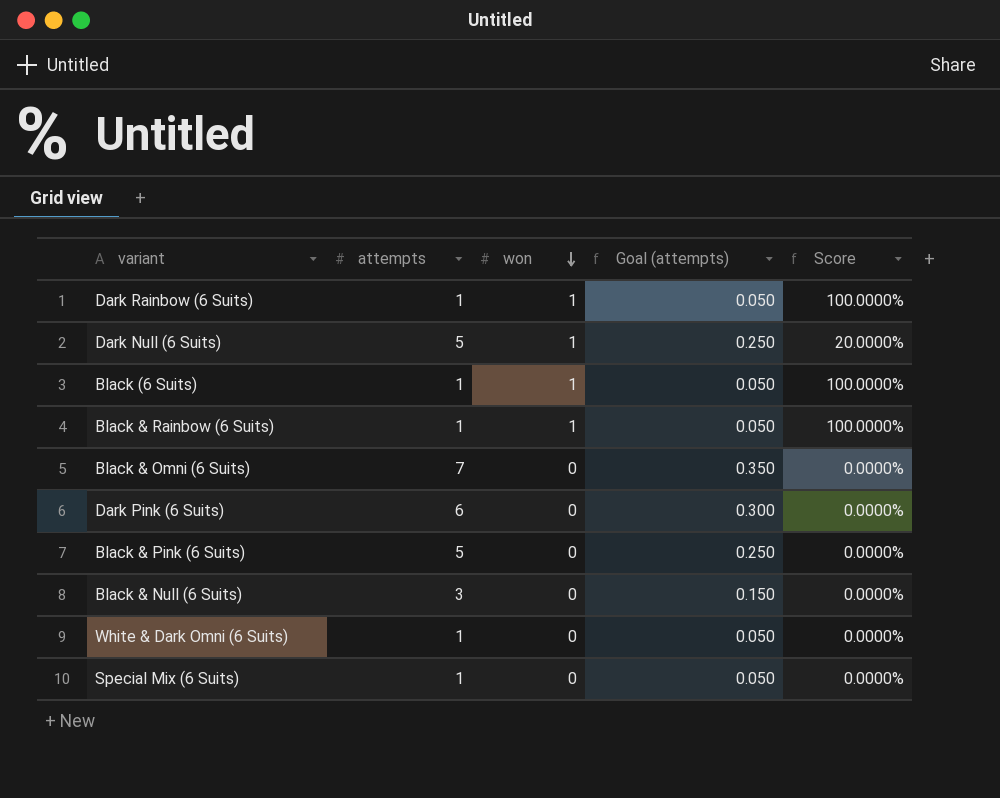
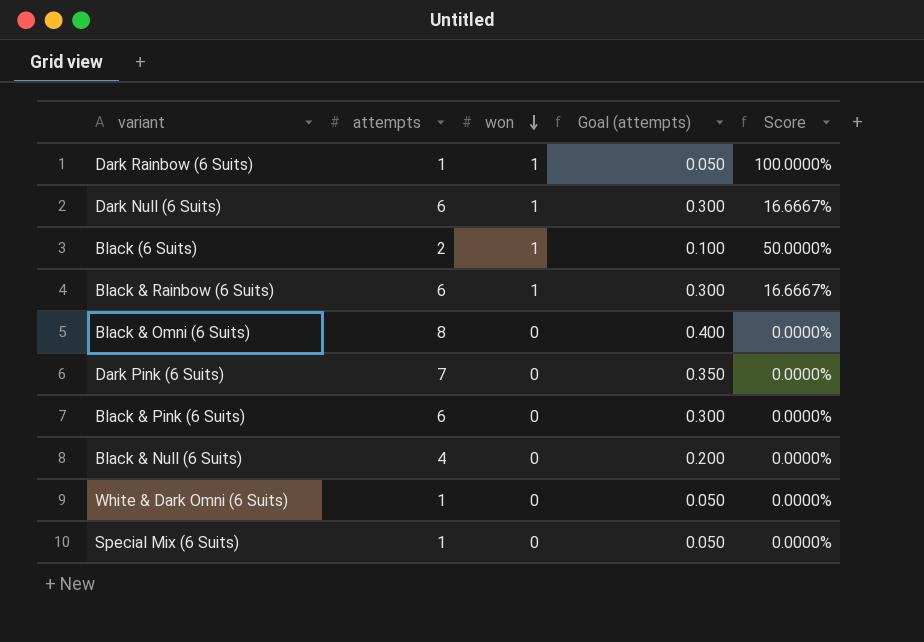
Dark Null (6 Suits) | attempts: 5 -> 6
Dark Null (6 Suits) | Goal (attempts): 0.250 -> 0.300
Dark Null (6 Suits) | Score: 20.0000% -> 16.6667%
Black (6 Suits) | attempts: 1 -> 2
Black (6 Suits) | Goal (attempts): 0.050 -> 0.100
Black (6 Suits) | Score: 100.0000% -> 50.0000%
Black & Rainbow (6 Suits) | attempts: 1 -> 6
Black & Rainbow (6 Suits) | Goal (attempts): 0.050 -> 0.300
Black & Rainbow (6 Suits) | Score: 100.0000% -> 16.6667%
Black & Omni (6 Suits) | attempts: 7 -> 8
Black & Omni (6 Suits) | Goal (attempts): 0.350 -> 0.400
Dark Pink (6 Suits) | attempts: 6 -> 7
Dark Pink (6 Suits) | Goal (attempts): 0.300 -> 0.350
Black & Pink (6 Suits) | attempts: 5 -> 6
Black & Pink (6 Suits) | Goal (attempts): 0.250 -> 0.300
Black & Null (6 Suits) | attempts: 3 -> 4
Black & Null (6 Suits) | Goal (attempts): 0.150 -> 0.200

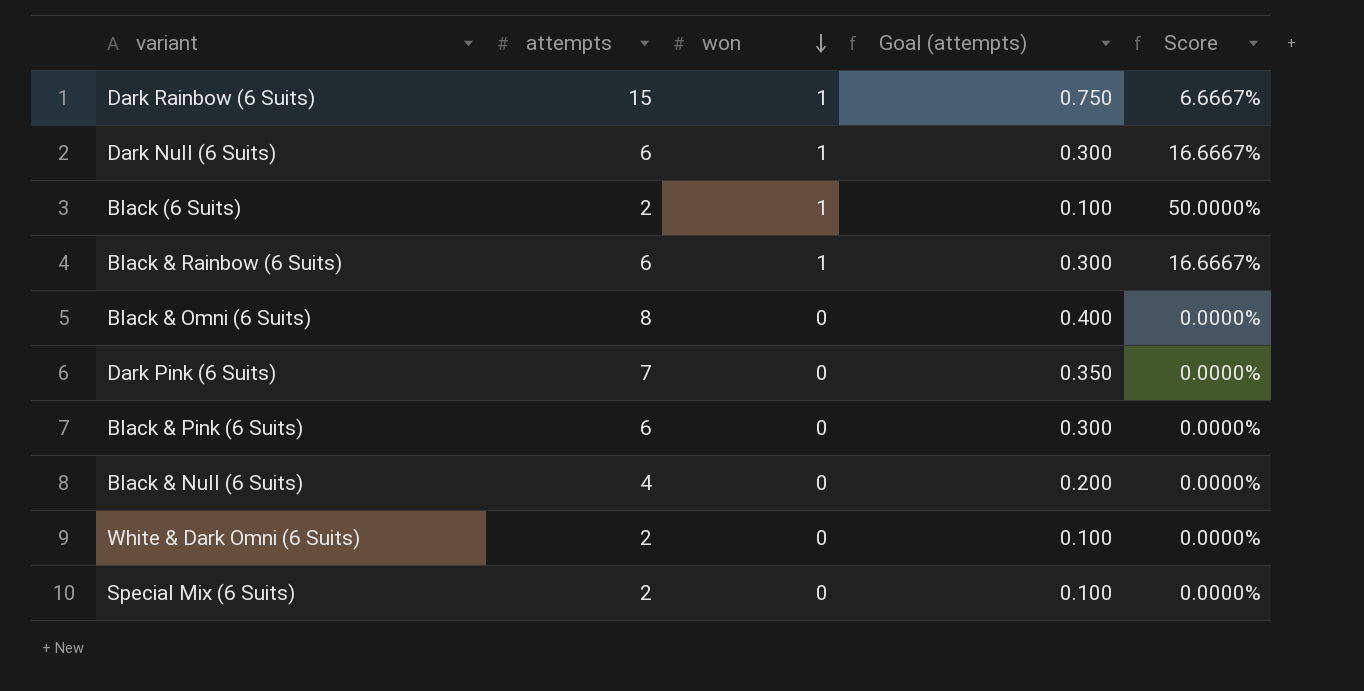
Dark Rainbow (6 Suits) | attempts: 1 -> 15
Dark Rainbow (6 Suits) | Goal (attempts): 0.050 -> 0.750
Dark Rainbow (6 Suits) | Score: 100.0000% -> 6.6667%
White & Dark Omni (6 Suits) | attempts: 1 -> 2
White & Dark Omni (6 Suits) | Goal (attempts): 0.050 -> 0.100
Special Mix (6 Suits) | attempts: 1 -> 2
Special Mix (6 Suits) | Goal (attempts): 0.050 -> 0.100

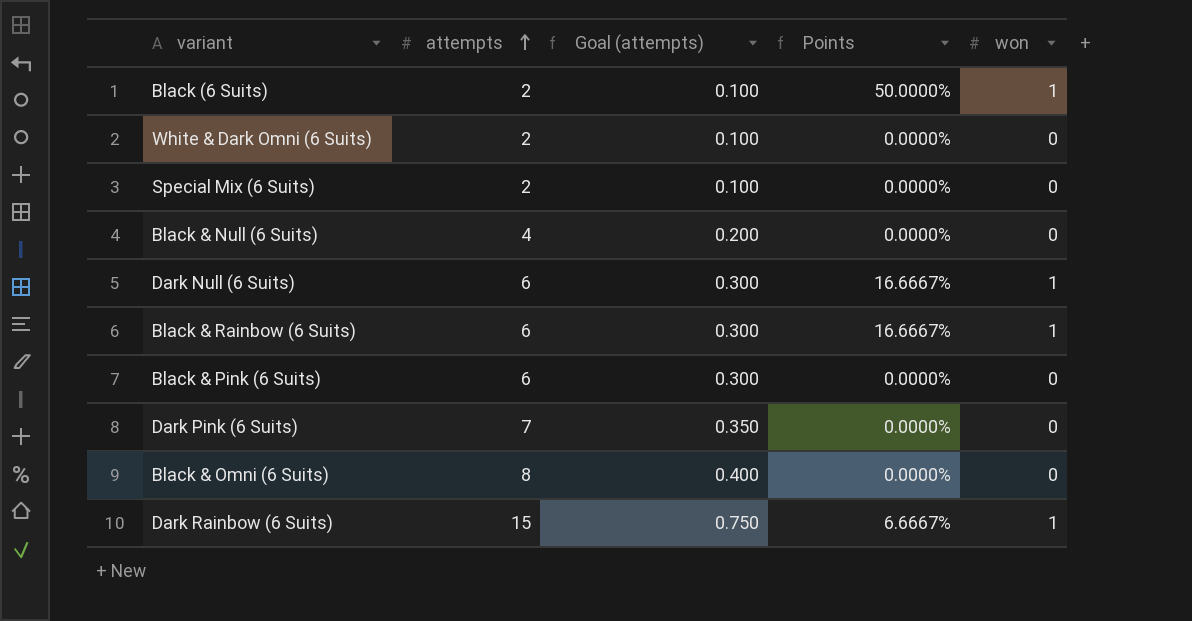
row order: won descending -> attempts ascending
column name: Score -> Points
column won | position: 3 -> 5

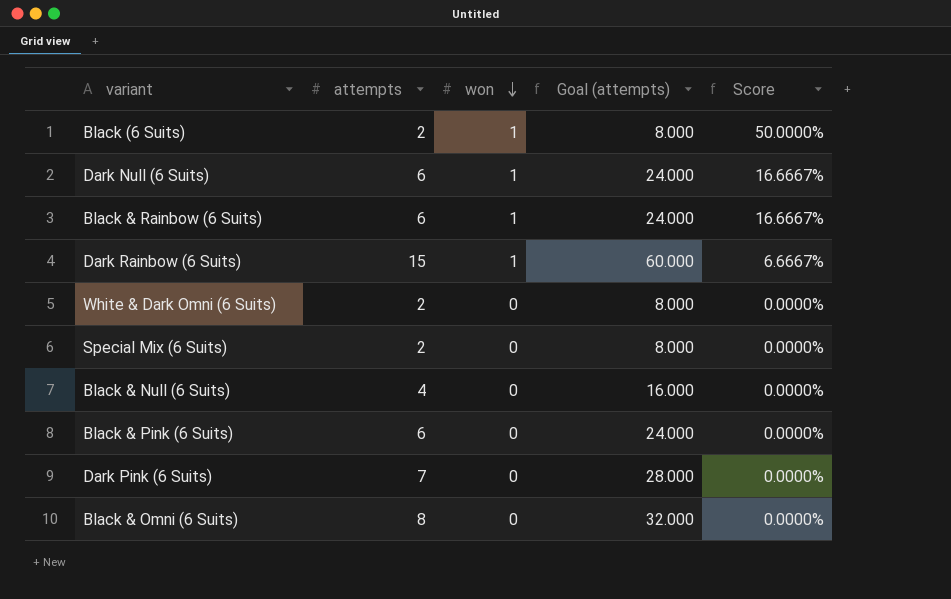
row order: attempts ascending -> won descending
column won | position: 5 -> 3
column Goal (attempts) | formula: [attempts] * 0.05 -> [attempts] * 4
column name: Points -> Score

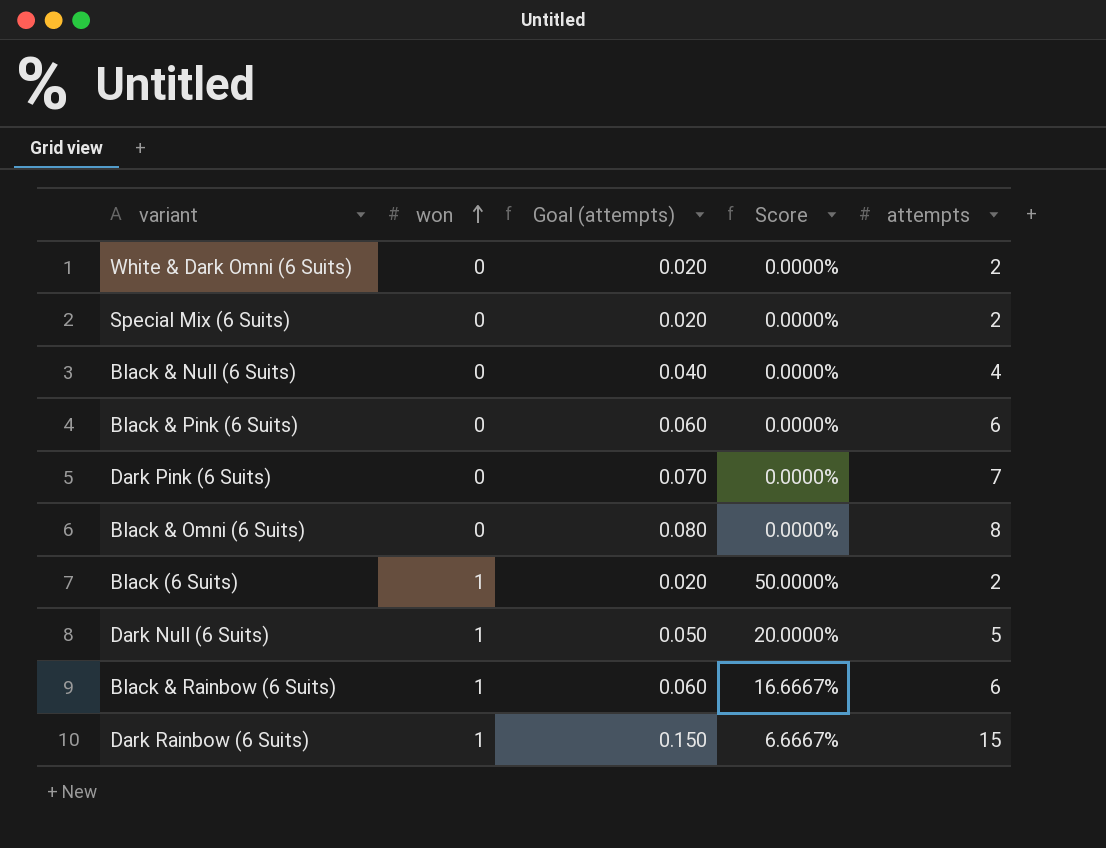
row order: won descending -> won ascending
column Goal (attempts) | formula: [attempts] * 4 -> [attempts] * 0.01
column attempts | position: 2 -> 5
Dark Null (6 Suits) | Score: 16.6667% -> 20.0000%
Dark Null (6 Suits) | attempts: 6 -> 5

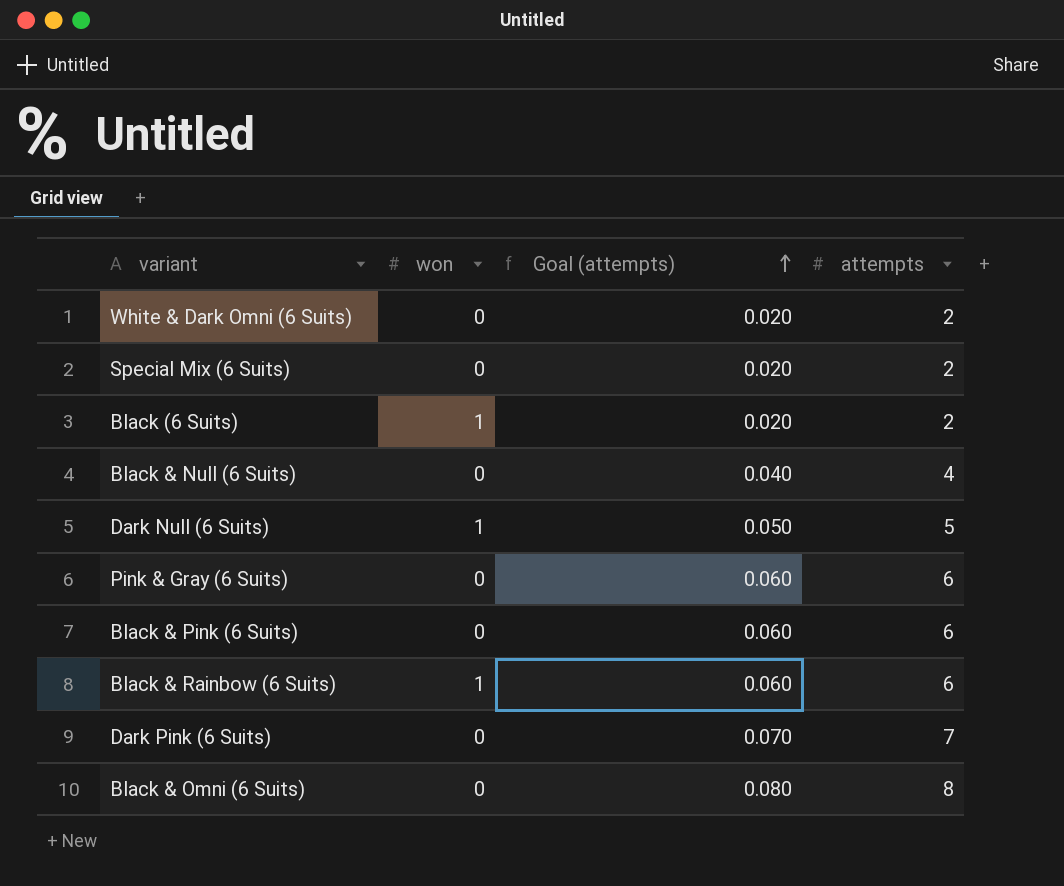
row order: won ascending -> Goal (attempts) ascending
column Score | formula: [won] / [attempts] -> none
row Dark Rainbow (6 Suits): 1 | 0.150 | 6.6667% | 15 -> none
row Pink & Gray (6 Suits): none -> 0 | 0.060 | 6

